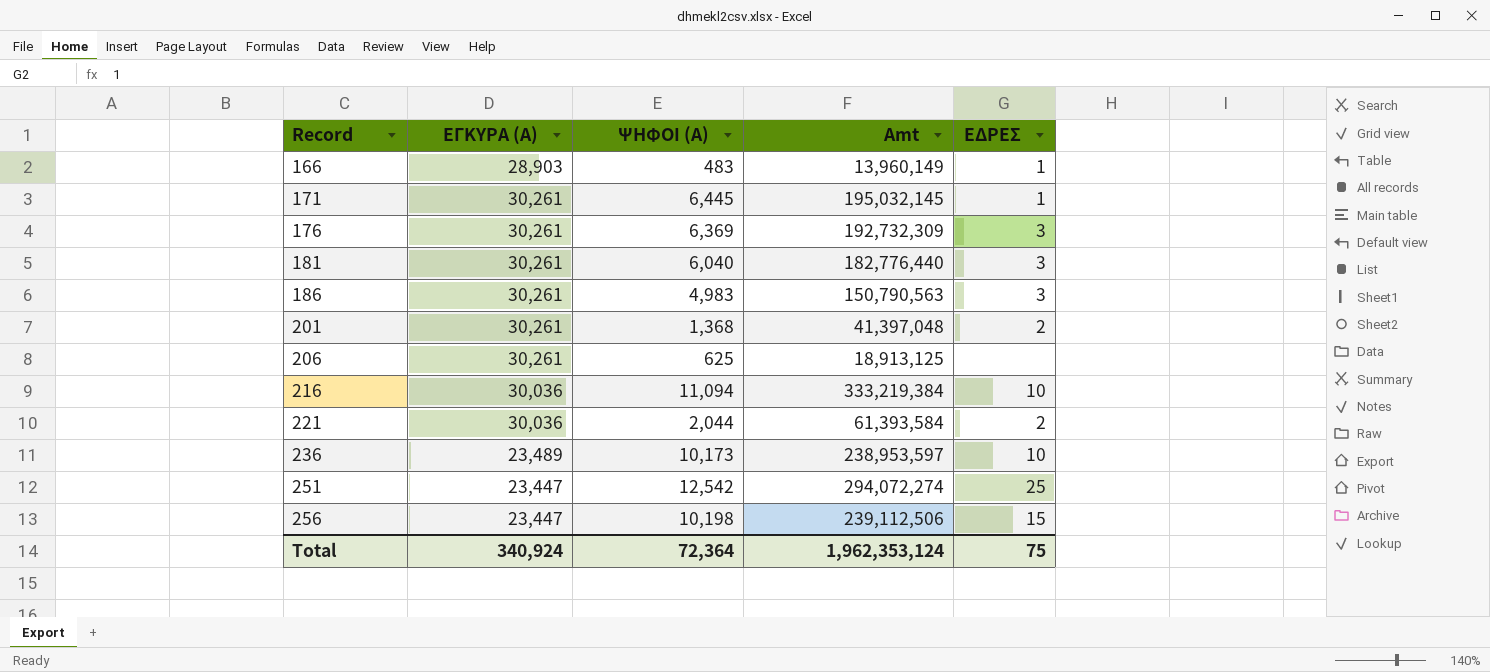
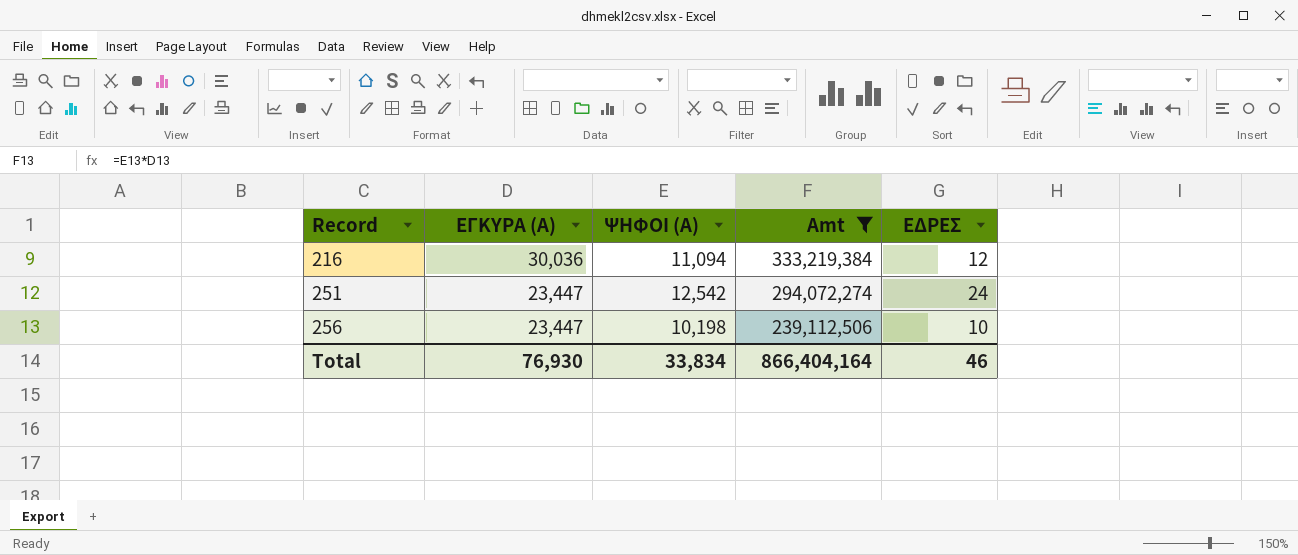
filter: none -> Amt >= 239,112,506
216 | ΕΔΡΕΣ: 10 -> 12
251 | ΕΔΡΕΣ: 25 -> 24
256 | ΕΔΡΕΣ: 15 -> 10
Total | ΕΓΚΥΡΑ (Α): 340,924 -> 76,930
Total | ΨΗΦΟΙ (Α): 72,364 -> 33,834
Total | Amt: 1,962,353,124 -> 866,404,164
Total | ΕΔΡΕΣ: 75 -> 46

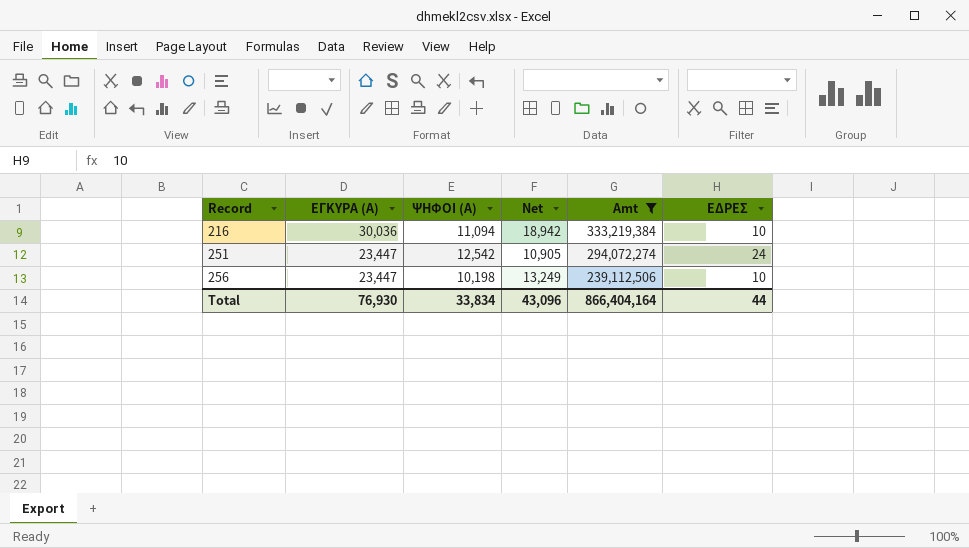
column Net | formula: none -> [ΕΓΚΥΡΑ (Α)] - [ΨΗΦΟΙ (Α)]
216 | ΕΔΡΕΣ: 12 -> 10
Total | ΕΔΡΕΣ: 46 -> 44

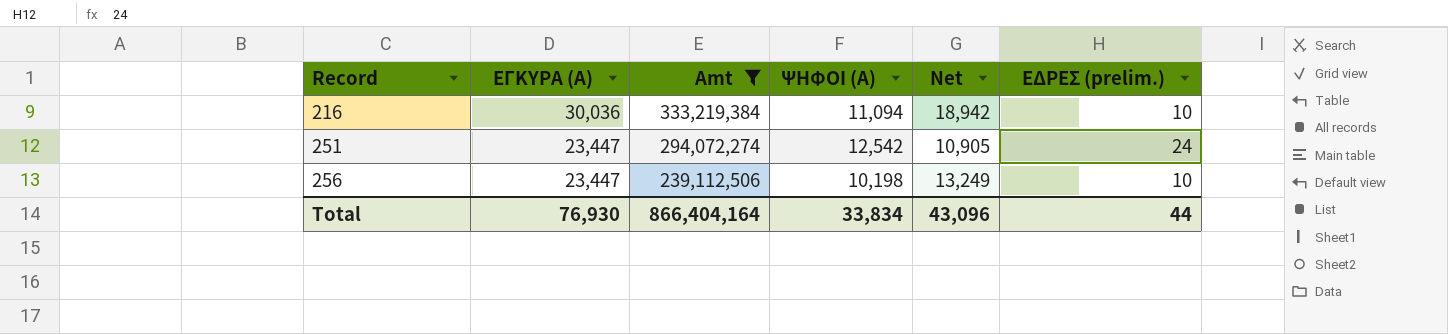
column Amt | position: 5 -> 3
column name: ΕΔΡΕΣ -> ΕΔΡΕΣ (prelim.)

